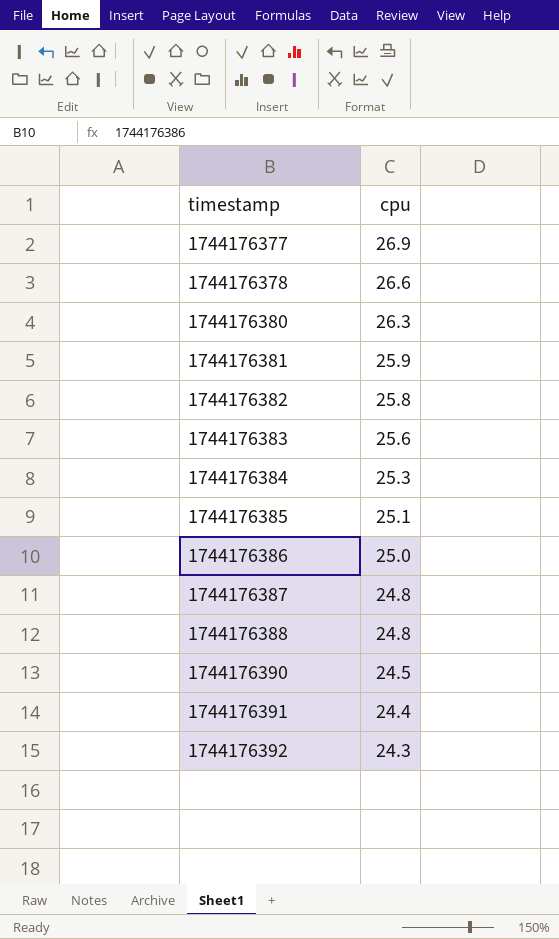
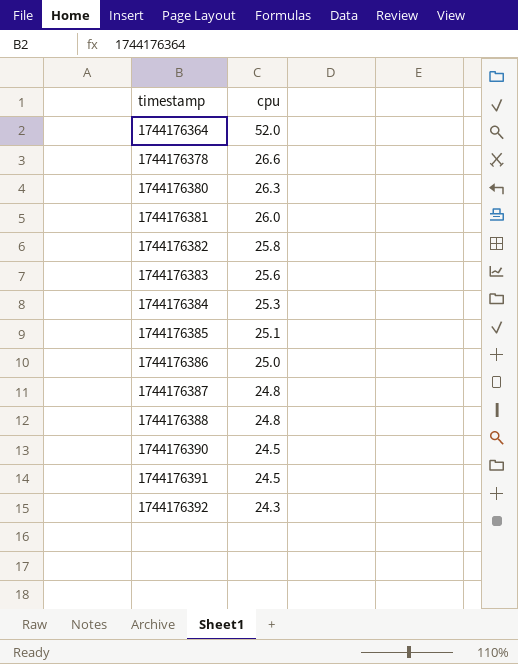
row 1744176377: 26.9 -> none
row 1744176364: none -> 52.0
1744176381 | cpu: 25.9 -> 26.0
1744176391 | cpu: 24.4 -> 24.5

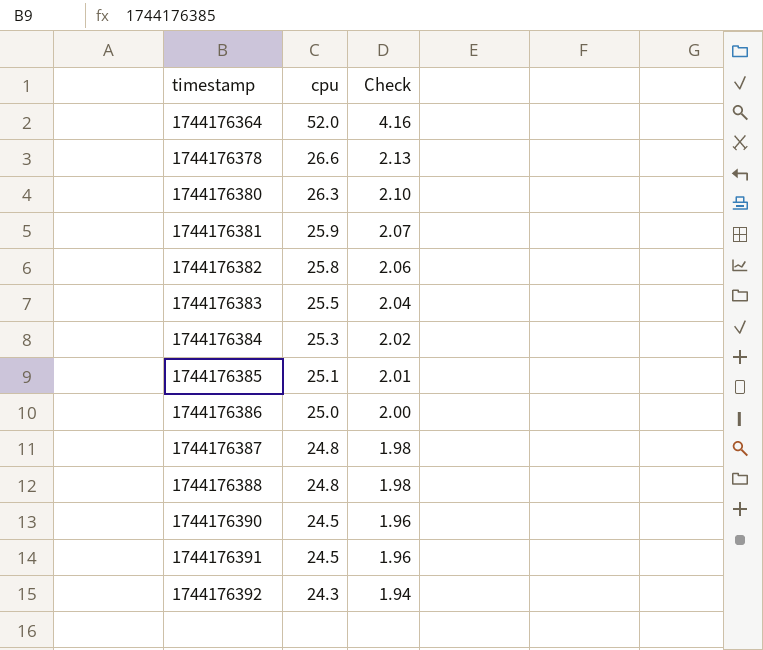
column Check | formula: none -> [cpu] * 0.08
1744176381 | cpu: 26.0 -> 25.9
1744176383 | cpu: 25.6 -> 25.5

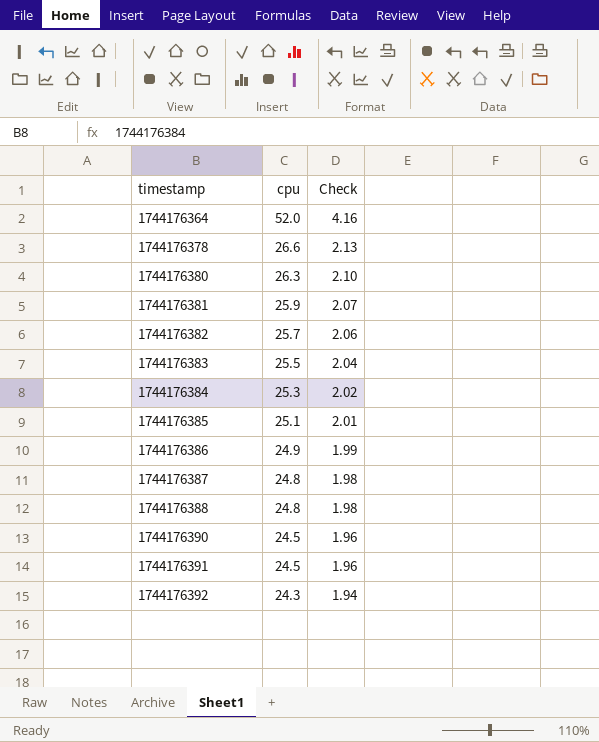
1744176382 | cpu: 25.8 -> 25.7
1744176386 | cpu: 25.0 -> 24.9
1744176386 | Check: 2.00 -> 1.99

